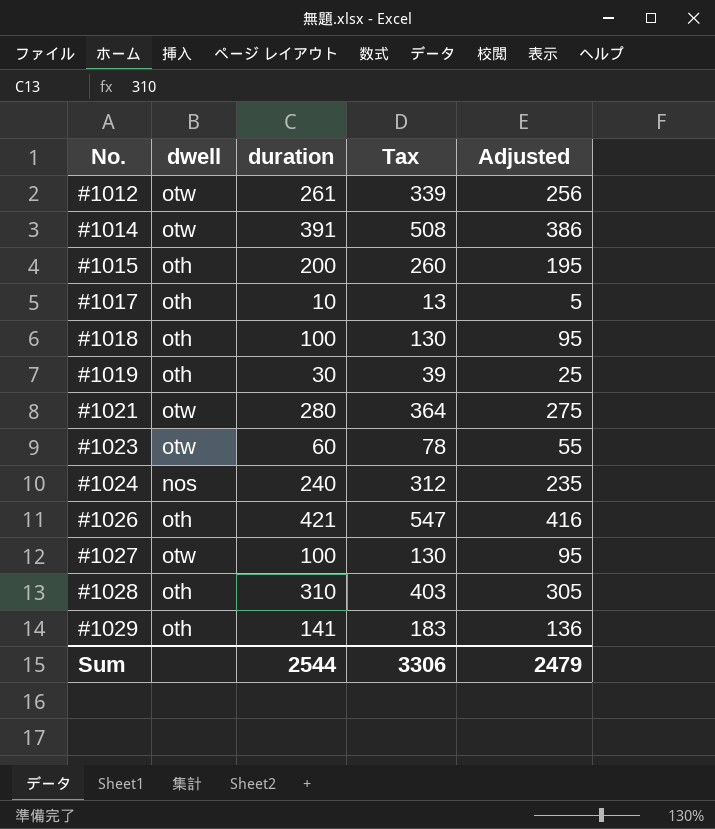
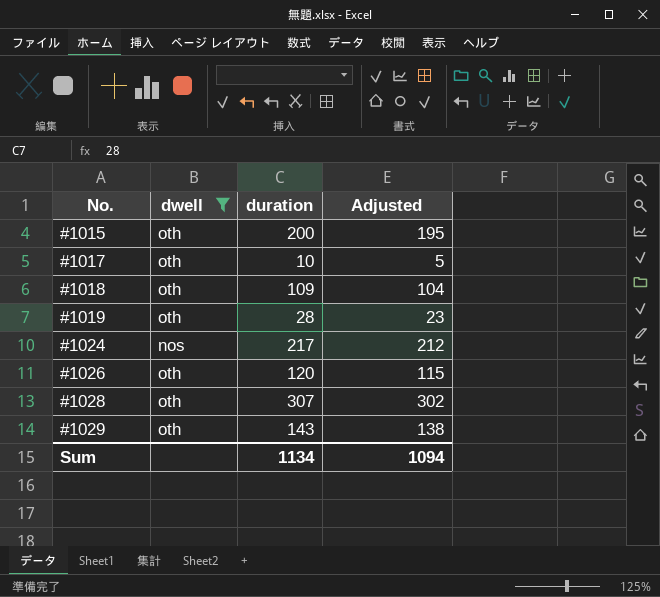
filter: none -> dwell != otw
column Tax | formula: [duration] * 1.3 -> none
#1018 | duration: 100 -> 109
#1018 | Adjusted: 95 -> 104
#1019 | duration: 30 -> 28
#1019 | Adjusted: 25 -> 23
#1024 | duration: 240 -> 217
#1024 | Adjusted: 235 -> 212
#1026 | duration: 421 -> 120
#1026 | Adjusted: 416 -> 115
#1028 | duration: 310 -> 307
#1028 | Adjusted: 305 -> 302
#1029 | duration: 141 -> 143
#1029 | Adjusted: 136 -> 138
Sum | duration: 2544 -> 1134
Sum | Adjusted: 2479 -> 1094

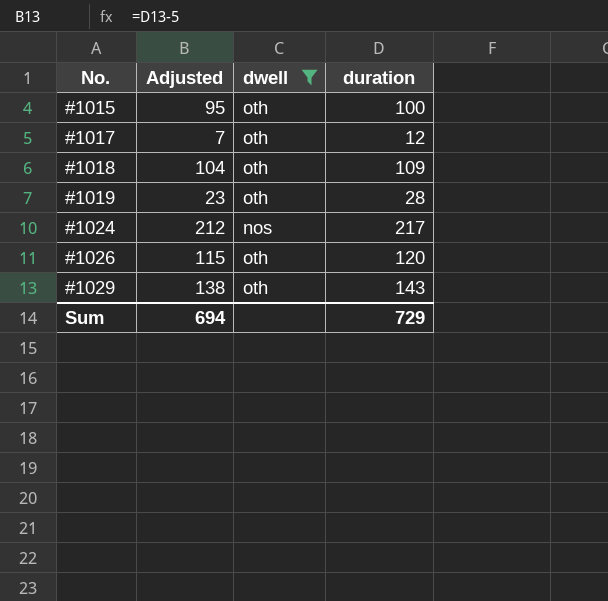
column Adjusted | position: 4 -> 2
row #1028: oth | 307 | 302 -> none
#1015 | Adjusted: 195 -> 95
#1015 | duration: 200 -> 100
#1017 | Adjusted: 5 -> 7
#1017 | duration: 10 -> 12
Sum | Adjusted: 1094 -> 694
Sum | duration: 1134 -> 729

